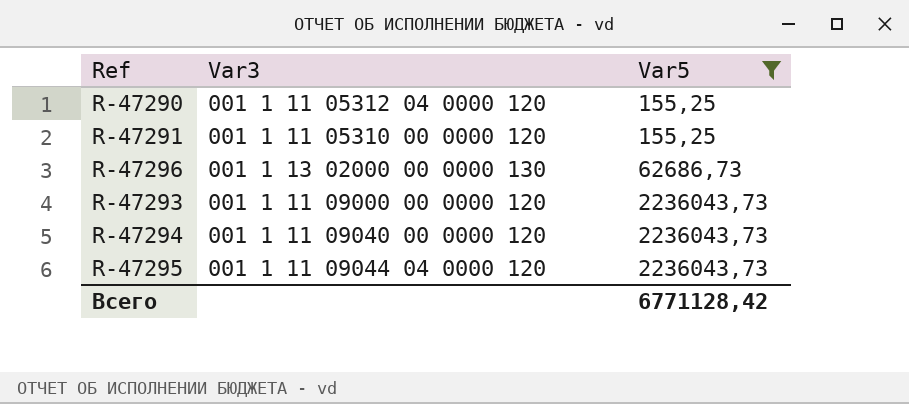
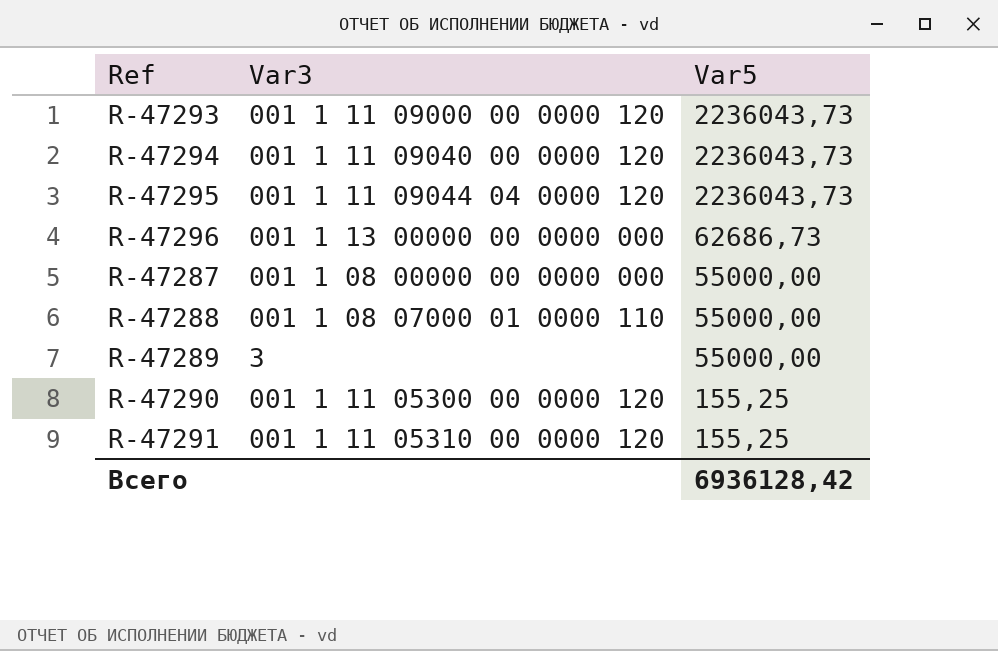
filter: Var5 != 55000,00 -> none
row order: Var5 ascending -> Var5 descending
R-47296 | Var3: 001 1 13 02000 00 0000 130 -> 001 1 13 00000 00 0000 000
R-47290 | Var3: 001 1 11 05312 04 0000 120 -> 001 1 11 05300 00 0000 120
Всего | Var5: 6771128,42 -> 6936128,42

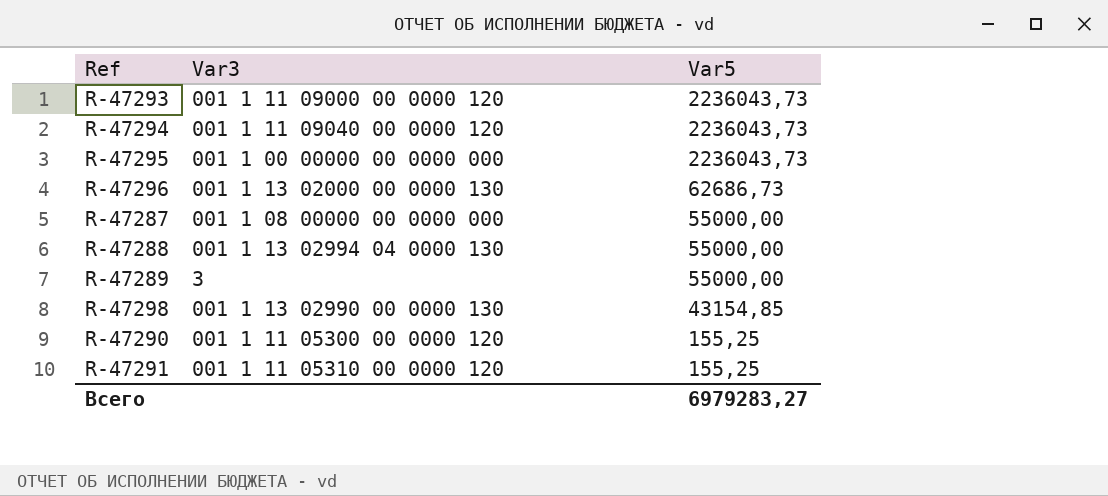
R-47295 | Var3: 001 1 11 09044 04 0000 120 -> 001 1 00 00000 00 0000 000
R-47296 | Var3: 001 1 13 00000 00 0000 000 -> 001 1 13 02000 00 0000 130
R-47288 | Var3: 001 1 08 07000 01 0000 110 -> 001 1 13 02994 04 0000 130
row R-47298: none -> 001 1 13 02990 00 0000 130 | 43154,85
Всего | Var5: 6936128,42 -> 6979283,27

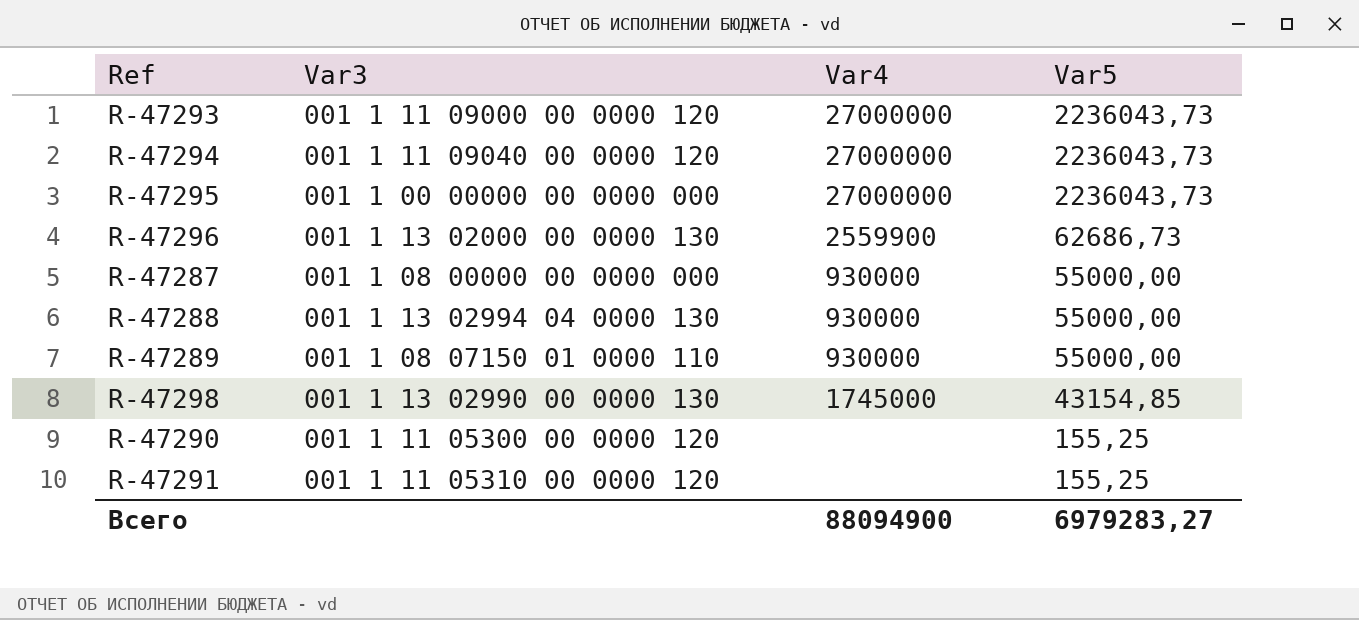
column Var4 | position: none -> 3
R-47289 | Var3: 3 -> 001 1 08 07150 01 0000 110

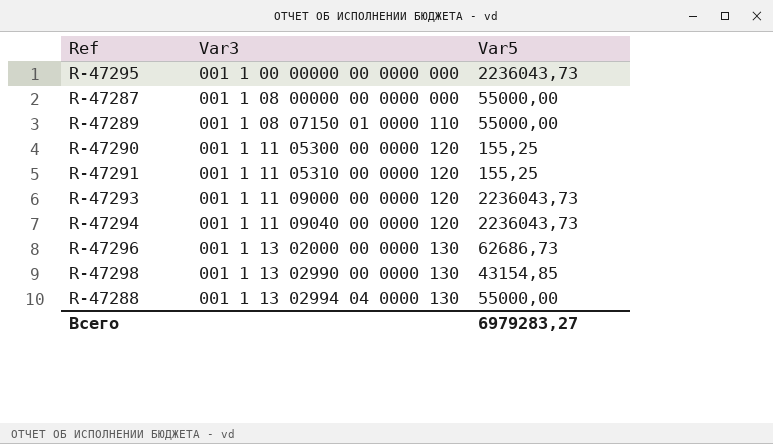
row order: Var5 descending -> Var3 ascending
column Var4 | position: 3 -> none

